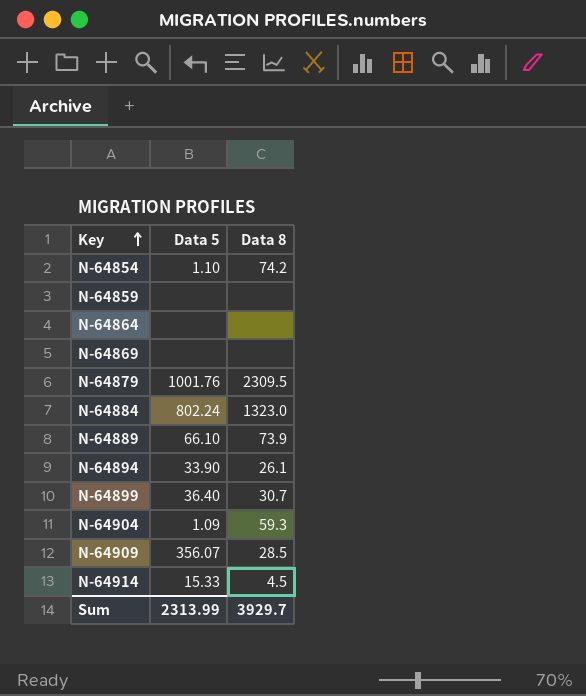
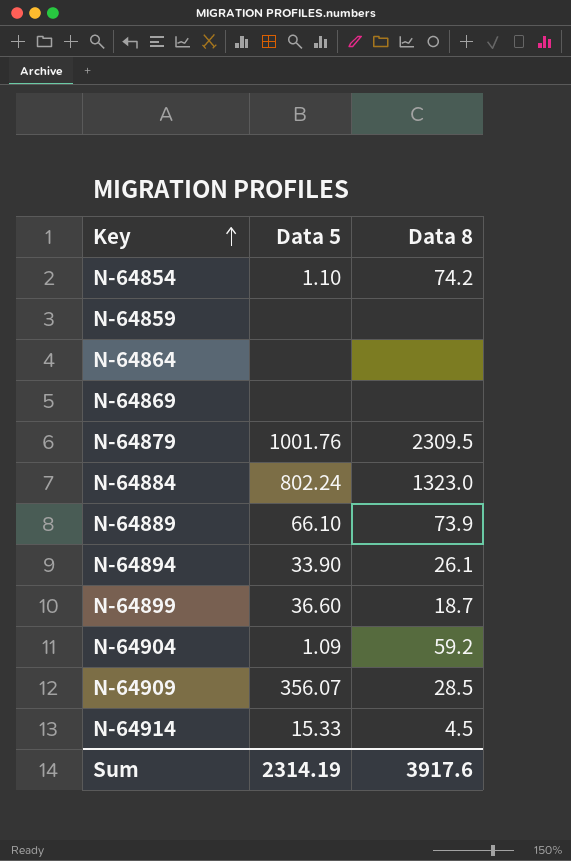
N-64899 | Data 5: 36.40 -> 36.60
N-64899 | Data 8: 30.7 -> 18.7
N-64904 | Data 8: 59.3 -> 59.2
Sum | Data 5: 2313.99 -> 2314.19
Sum | Data 8: 3929.7 -> 3917.6

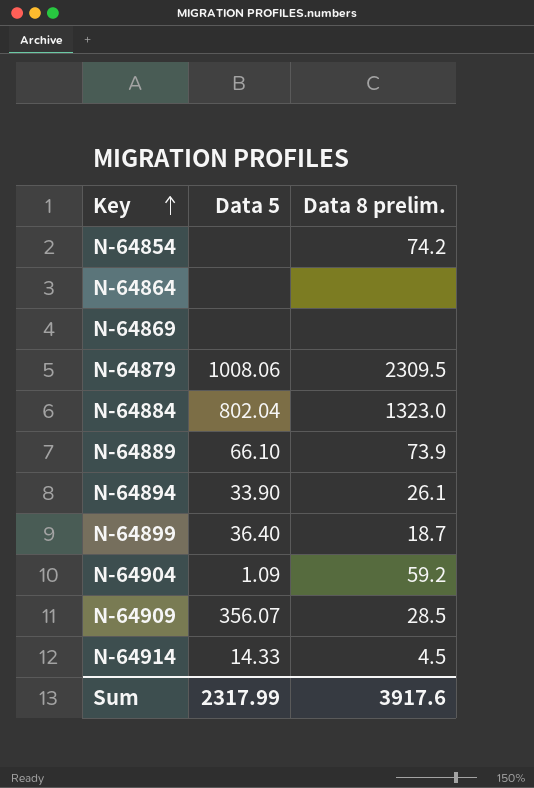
column name: Data 8 -> Data 8 prelim.
row N-64859: none | none -> none
N-64854 | Data 5: 1.10 -> none
N-64879 | Data 5: 1001.76 -> 1008.06
N-64884 | Data 5: 802.24 -> 802.04
N-64899 | Data 5: 36.60 -> 36.40
N-64914 | Data 5: 15.33 -> 14.33
Sum | Data 5: 2314.19 -> 2317.99

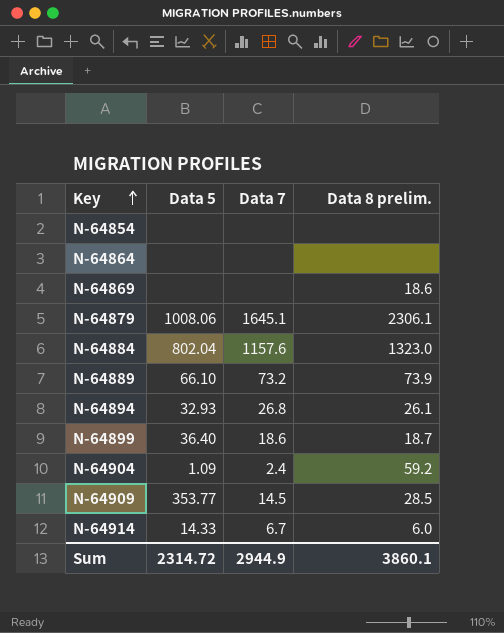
column Data 7 | position: none -> 3
N-64854 | Data 8 prelim.: 74.2 -> none
N-64869 | Data 8 prelim.: none -> 18.6
N-64879 | Data 8 prelim.: 2309.5 -> 2306.1
N-64894 | Data 5: 33.90 -> 32.93
N-64909 | Data 5: 356.07 -> 353.77
N-64914 | Data 8 prelim.: 4.5 -> 6.0
Sum | Data 5: 2317.99 -> 2314.72
Sum | Data 8 prelim.: 3917.6 -> 3860.1

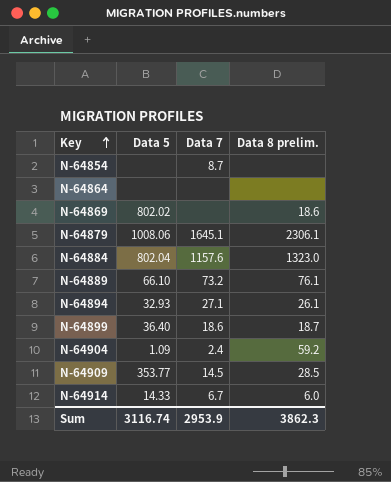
N-64854 | Data 7: none -> 8.7
N-64869 | Data 5: none -> 802.02
N-64889 | Data 8 prelim.: 73.9 -> 76.1
N-64894 | Data 7: 26.8 -> 27.1
Sum | Data 5: 2314.72 -> 3116.74
Sum | Data 7: 2944.9 -> 2953.9
Sum | Data 8 prelim.: 3860.1 -> 3862.3

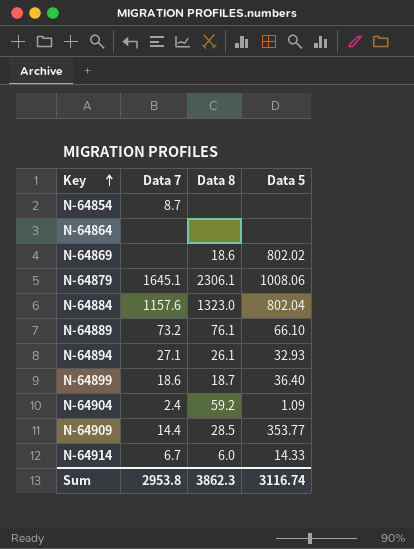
column name: Data 8 prelim. -> Data 8
column Data 5 | position: 2 -> 4
N-64909 | Data 7: 14.5 -> 14.4
Sum | Data 7: 2953.9 -> 2953.8

